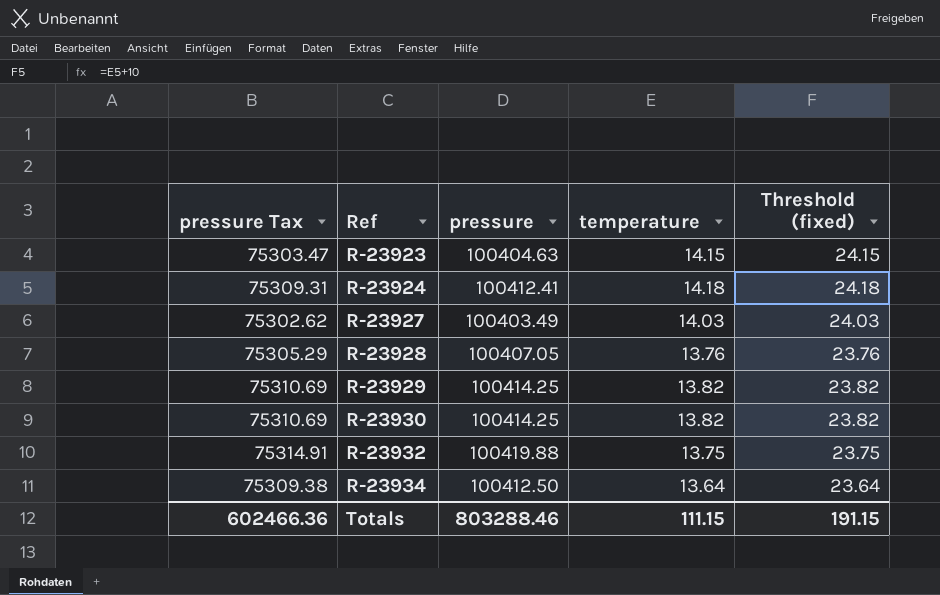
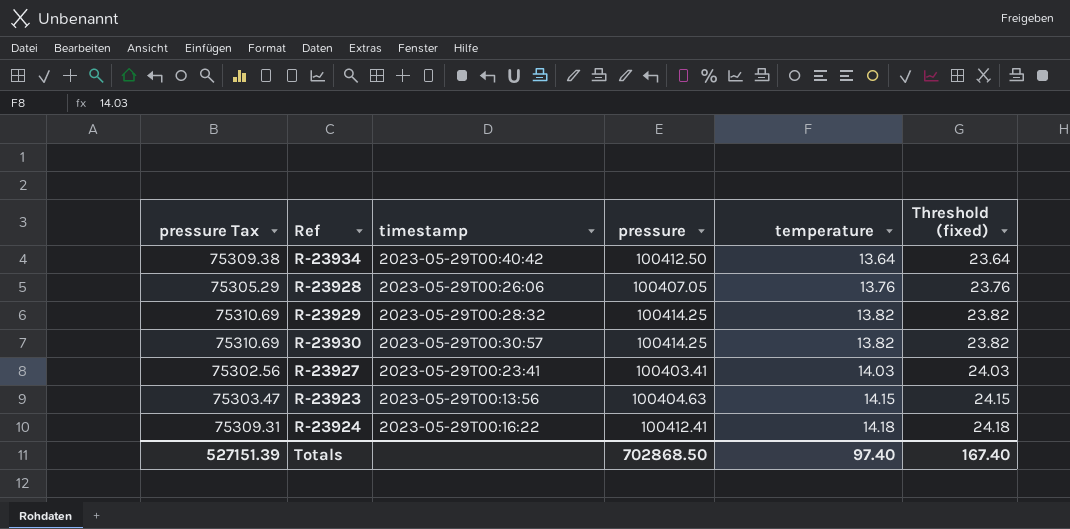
row order: Ref ascending -> temperature ascending
column timestamp | position: none -> 3
row R-23932: 75314.91 | 100419.88 | 13.75 | 23.75 -> none
R-23927 | pressure Tax: 75302.62 -> 75302.56
R-23927 | pressure: 100403.49 -> 100403.41
Totals | pressure Tax: 602466.36 -> 527151.39
Totals | pressure: 803288.46 -> 702868.50
Totals | temperature: 111.15 -> 97.40
Totals | Threshold (fixed): 191.15 -> 167.40

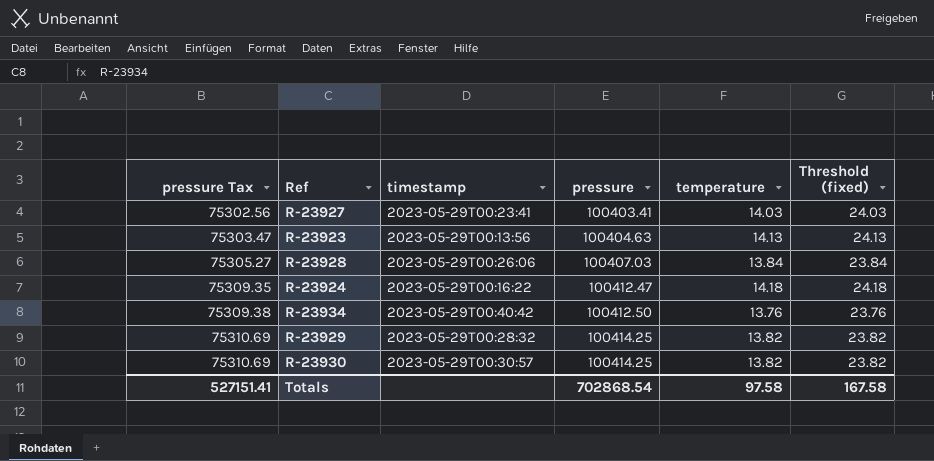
row order: temperature ascending -> pressure Tax ascending
R-23923 | temperature: 14.15 -> 14.13
R-23923 | Threshold (fixed): 24.15 -> 24.13
R-23928 | pressure Tax: 75305.29 -> 75305.27
R-23928 | pressure: 100407.05 -> 100407.03
R-23928 | temperature: 13.76 -> 13.84
R-23928 | Threshold (fixed): 23.76 -> 23.84
R-23924 | pressure Tax: 75309.31 -> 75309.35
R-23924 | pressure: 100412.41 -> 100412.47
R-23934 | temperature: 13.64 -> 13.76
R-23934 | Threshold (fixed): 23.64 -> 23.76
Totals | pressure Tax: 527151.39 -> 527151.41
Totals | pressure: 702868.50 -> 702868.54
Totals | temperature: 97.40 -> 97.58
Totals | Threshold (fixed): 167.40 -> 167.58

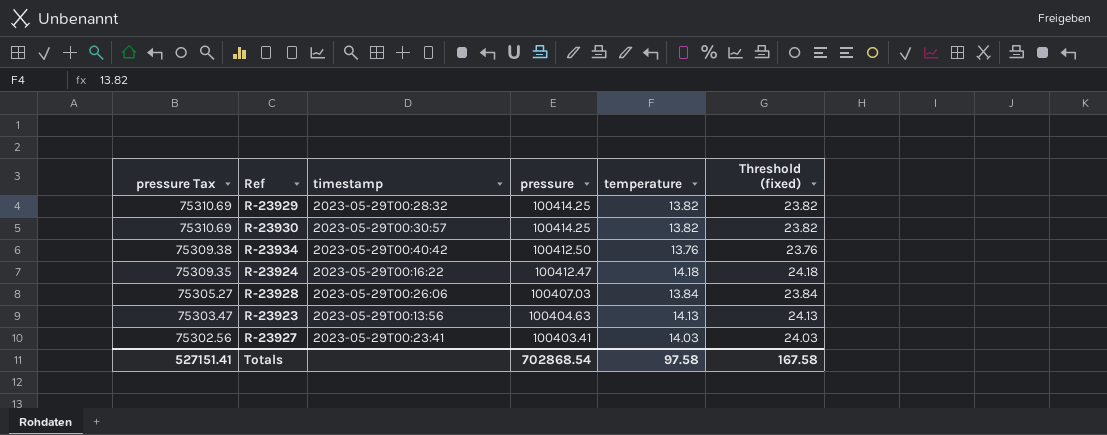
row order: pressure Tax ascending -> pressure Tax descending

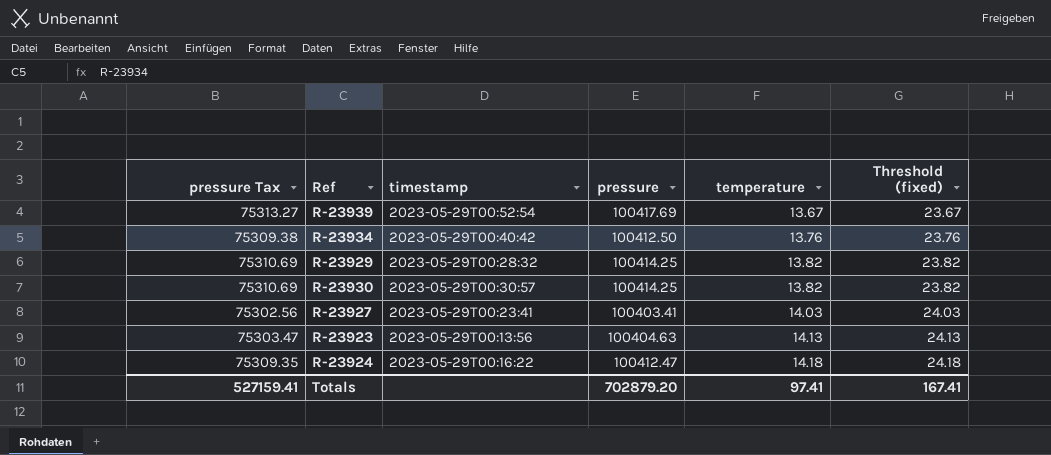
row order: pressure Tax descending -> temperature ascending
row R-23928: 75305.27 | 2023-05-29T00:26:06 | 100407.03 | 13.84 | 23.84 -> none
row R-23939: none -> 75313.27 | 2023-05-29T00:52:54 | 100417.69 | 13.67 | 23.67
Totals | pressure Tax: 527151.41 -> 527159.41
Totals | pressure: 702868.54 -> 702879.20
Totals | temperature: 97.58 -> 97.41
Totals | Threshold (fixed): 167.58 -> 167.41

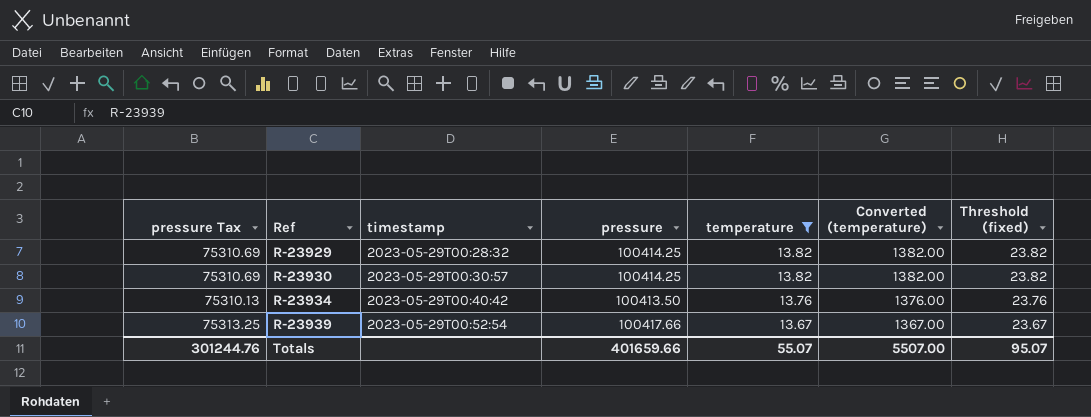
filter: none -> temperature <= 13.82
row order: temperature ascending -> Ref ascending
column Converted (temperature) | formula: none -> [temperature] * 100
R-23934 | pressure Tax: 75309.38 -> 75310.13
R-23934 | pressure: 100412.50 -> 100413.50
R-23939 | pressure Tax: 75313.27 -> 75313.25
R-23939 | pressure: 100417.69 -> 100417.66
Totals | pressure Tax: 527159.41 -> 301244.76
Totals | pressure: 702879.20 -> 401659.66
Totals | temperature: 97.41 -> 55.07
Totals | Threshold (fixed): 167.41 -> 95.07

